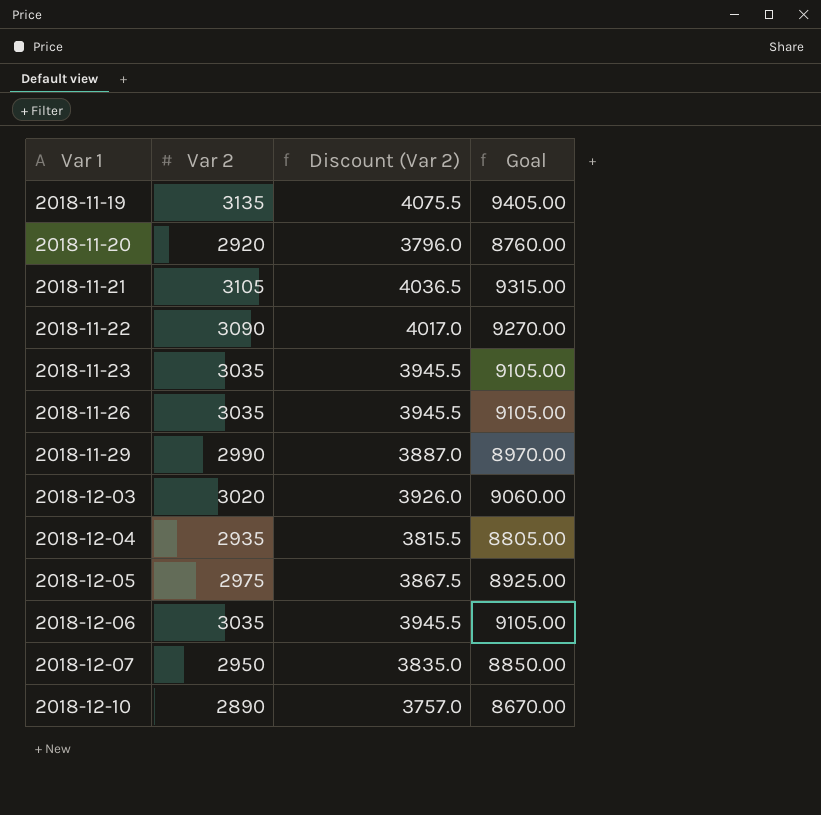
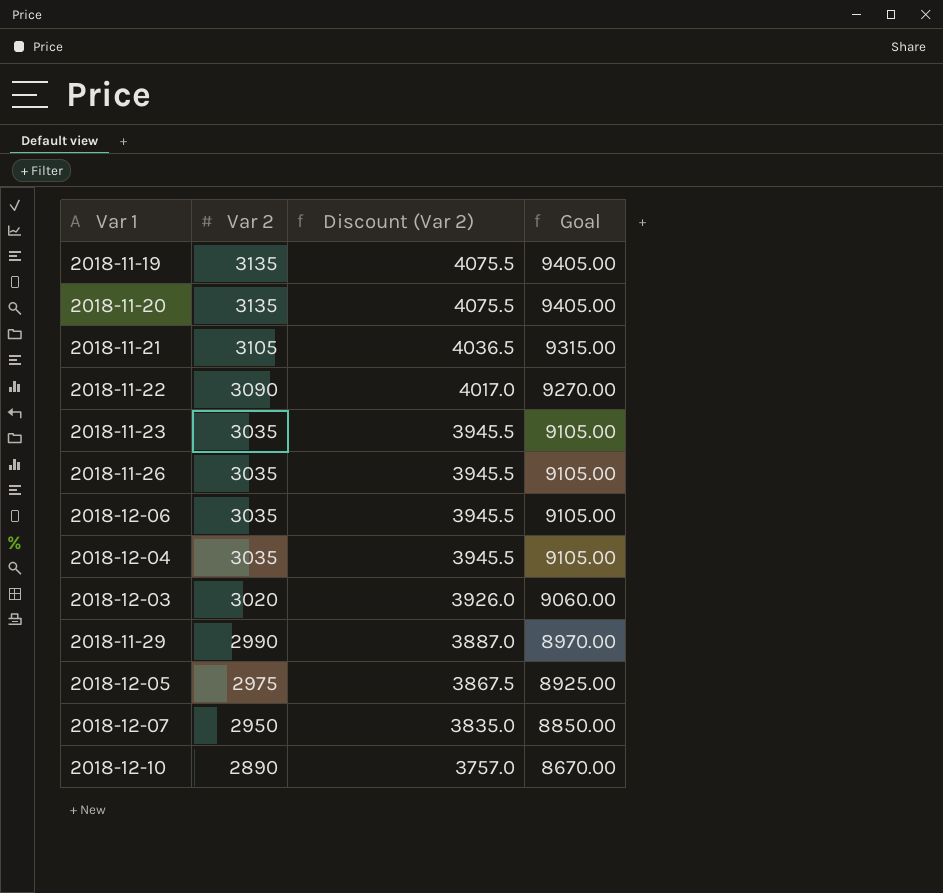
row order: Var 1 ascending -> Var 2 descending
2018-11-20 | Var 2: 2920 -> 3135
2018-11-20 | Discount (Var 2): 3796.0 -> 4075.5
2018-11-20 | Goal: 8760.00 -> 9405.00
2018-12-04 | Var 2: 2935 -> 3035
2018-12-04 | Discount (Var 2): 3815.5 -> 3945.5
2018-12-04 | Goal: 8805.00 -> 9105.00

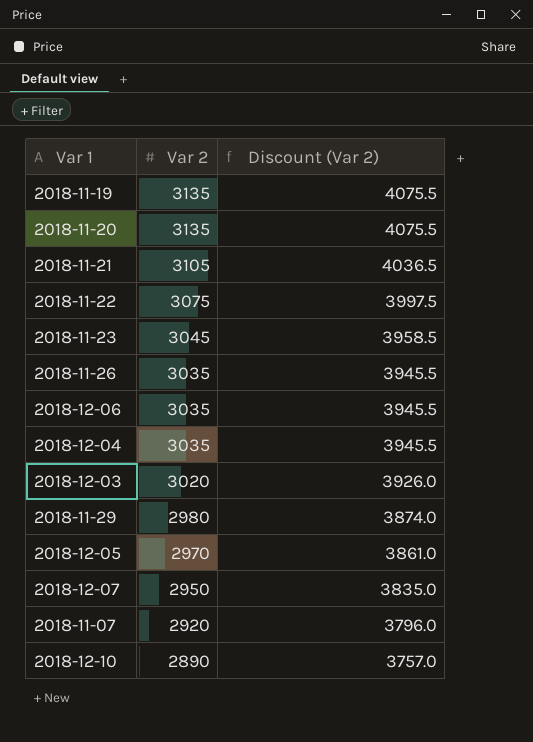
column Goal | formula: [Var 2] * 3 -> none
2018-11-22 | Var 2: 3090 -> 3075
2018-11-22 | Discount (Var 2): 4017.0 -> 3997.5
2018-11-23 | Var 2: 3035 -> 3045
2018-11-23 | Discount (Var 2): 3945.5 -> 3958.5
2018-11-29 | Var 2: 2990 -> 2980
2018-11-29 | Discount (Var 2): 3887.0 -> 3874.0
2018-12-05 | Var 2: 2975 -> 2970
2018-12-05 | Discount (Var 2): 3867.5 -> 3861.0
row 2018-11-07: none -> 2920 | 3796.0

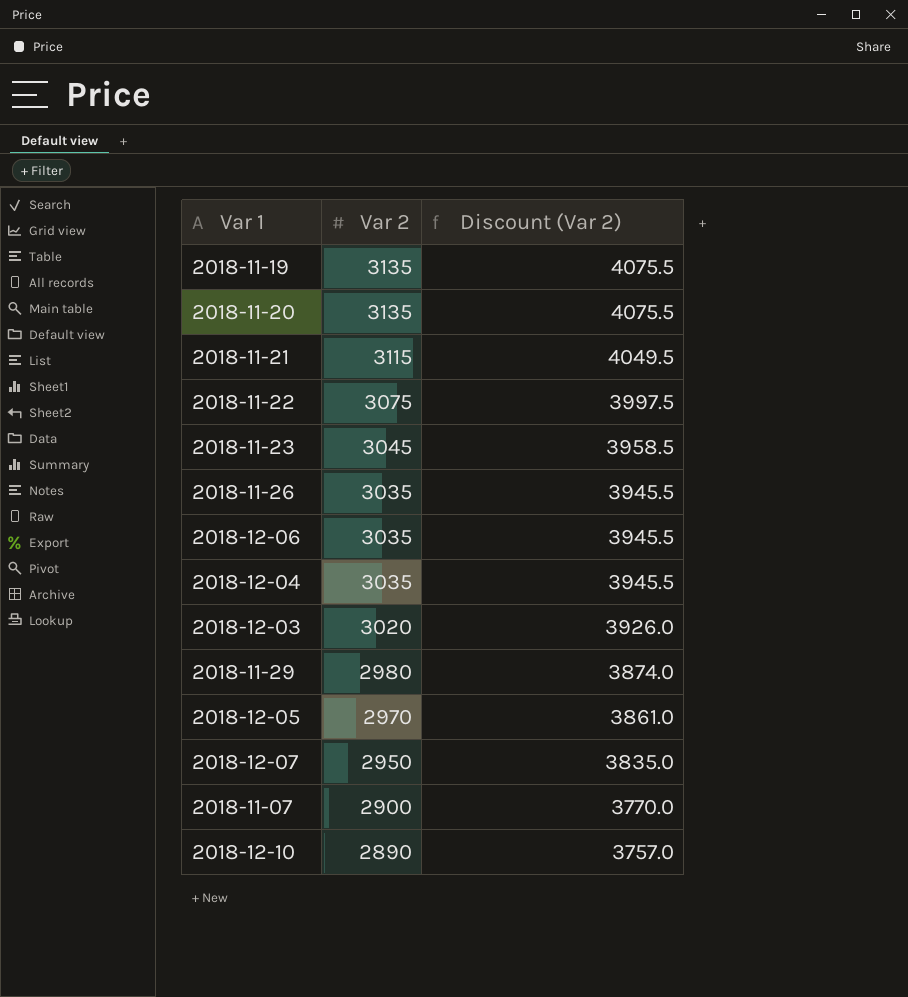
2018-11-21 | Var 2: 3105 -> 3115
2018-11-21 | Discount (Var 2): 4036.5 -> 4049.5
2018-11-07 | Var 2: 2920 -> 2900
2018-11-07 | Discount (Var 2): 3796.0 -> 3770.0

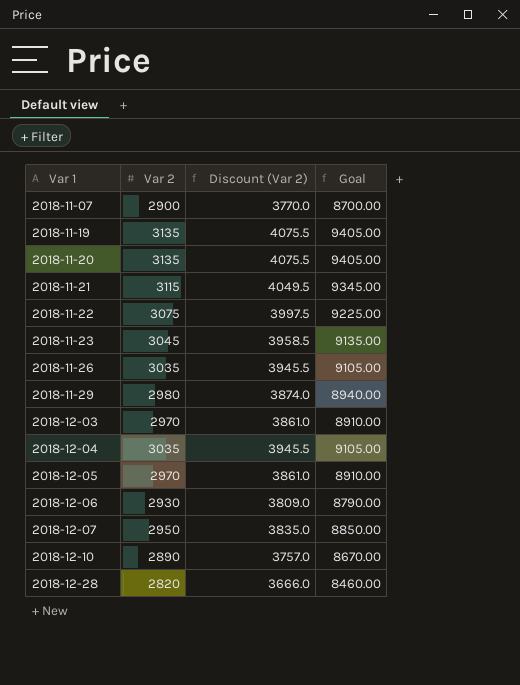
row order: Var 2 descending -> Var 1 ascending
column Goal | formula: none -> [Var 2] * 3
2018-12-03 | Var 2: 3020 -> 2970
2018-12-03 | Discount (Var 2): 3926.0 -> 3861.0
2018-12-06 | Var 2: 3035 -> 2930
2018-12-06 | Discount (Var 2): 3945.5 -> 3809.0
row 2018-12-28: none -> 2820 | 3666.0 | 8460.00

